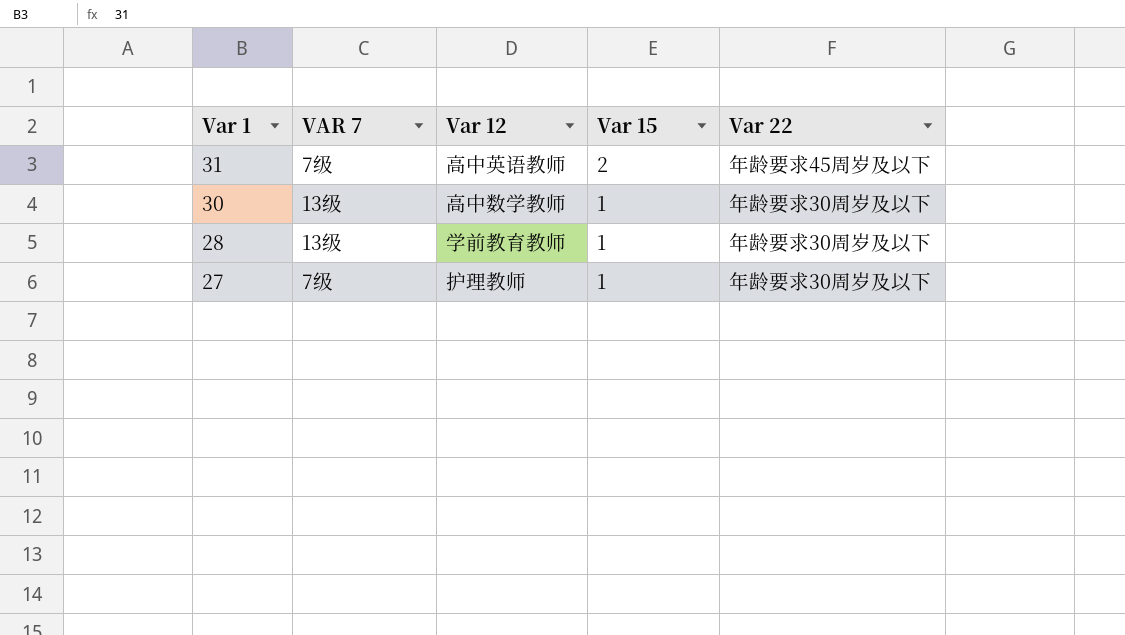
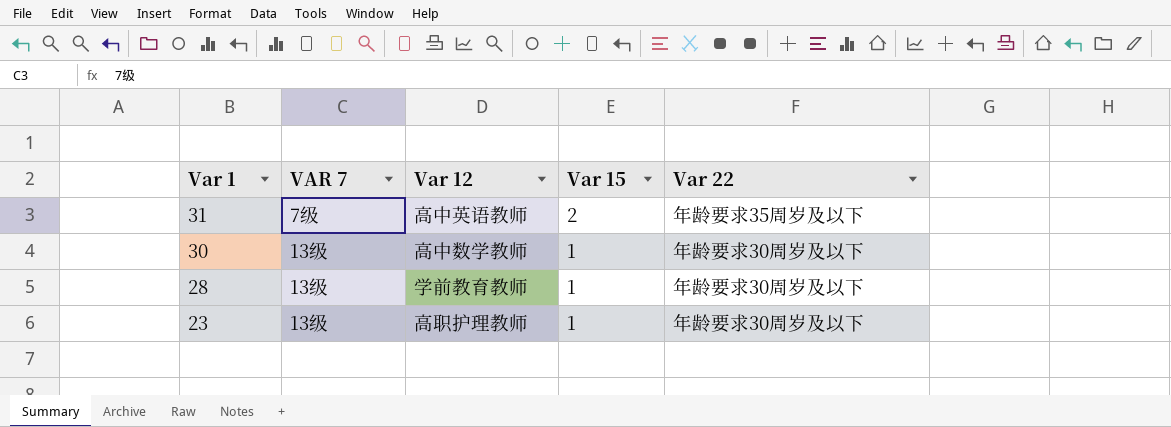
row 27: 7级 | 护理教师 | 1 | 年龄要求30周岁及以下 -> none
31 | Var 22: 年龄要求45周岁及以下 -> 年龄要求35周岁及以下
row 23: none -> 13级 | 高职护理教师 | 1 | 年龄要求30周岁及以下

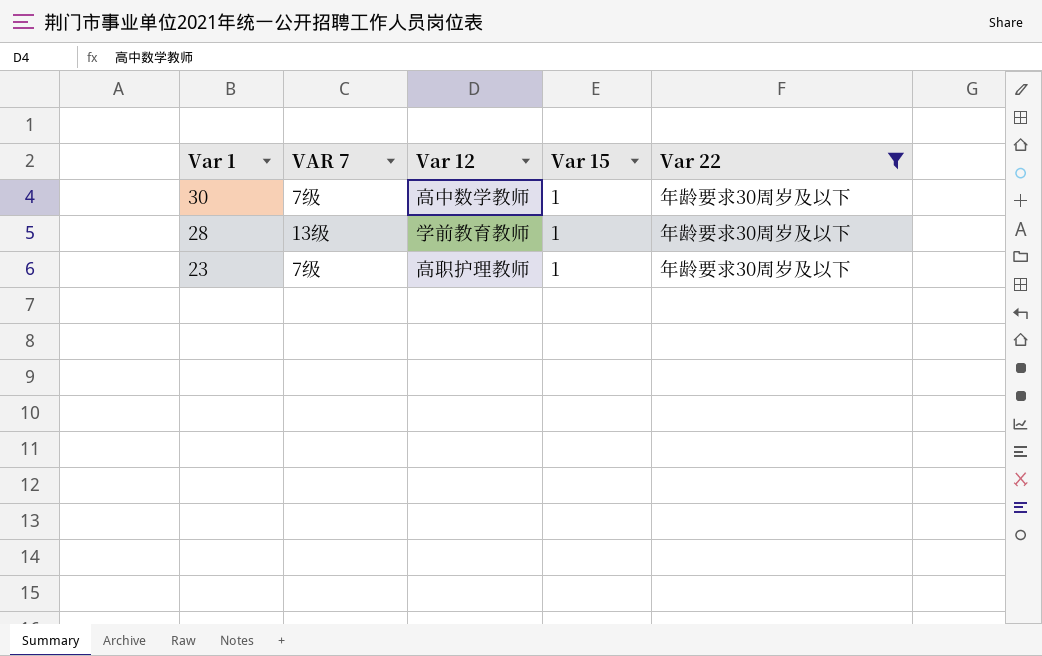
filter: none -> Var 22 = 年龄要求30周岁及以下
30 | VAR 7: 13级 -> 7级
23 | VAR 7: 13级 -> 7级

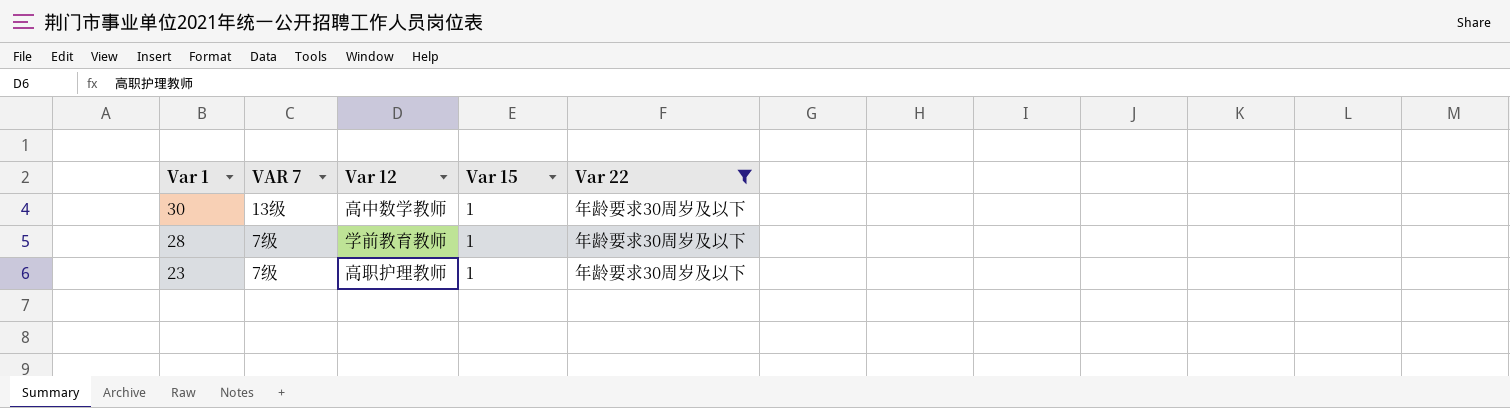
30 | VAR 7: 7级 -> 13级
28 | VAR 7: 13级 -> 7级

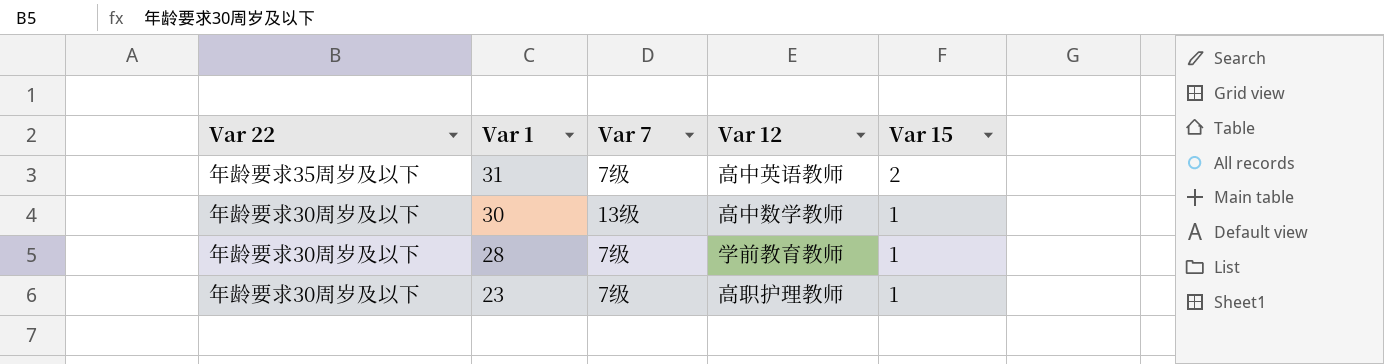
filter: Var 22 = 年龄要求30周岁及以下 -> none
column Var 22 | position: 5 -> 1
column name: VAR 7 -> Var 7

